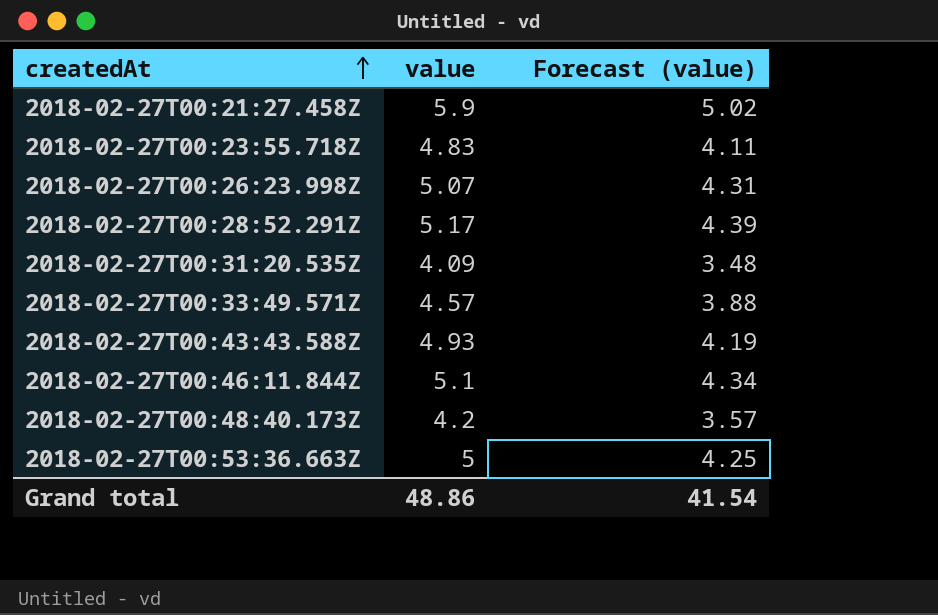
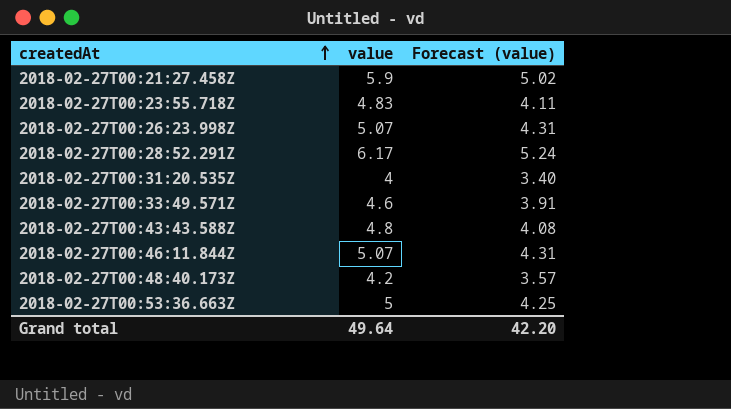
2018-02-27T00:28:52.291Z | value: 5.17 -> 6.17
2018-02-27T00:28:52.291Z | Forecast (value): 4.39 -> 5.24
2018-02-27T00:31:20.535Z | value: 4.09 -> 4
2018-02-27T00:31:20.535Z | Forecast (value): 3.48 -> 3.40
2018-02-27T00:33:49.571Z | value: 4.57 -> 4.6
2018-02-27T00:33:49.571Z | Forecast (value): 3.88 -> 3.91
2018-02-27T00:43:43.588Z | value: 4.93 -> 4.8
2018-02-27T00:43:43.588Z | Forecast (value): 4.19 -> 4.08
2018-02-27T00:46:11.844Z | value: 5.1 -> 5.07
2018-02-27T00:46:11.844Z | Forecast (value): 4.34 -> 4.31
Grand total | value: 48.86 -> 49.64
Grand total | Forecast (value): 41.54 -> 42.20

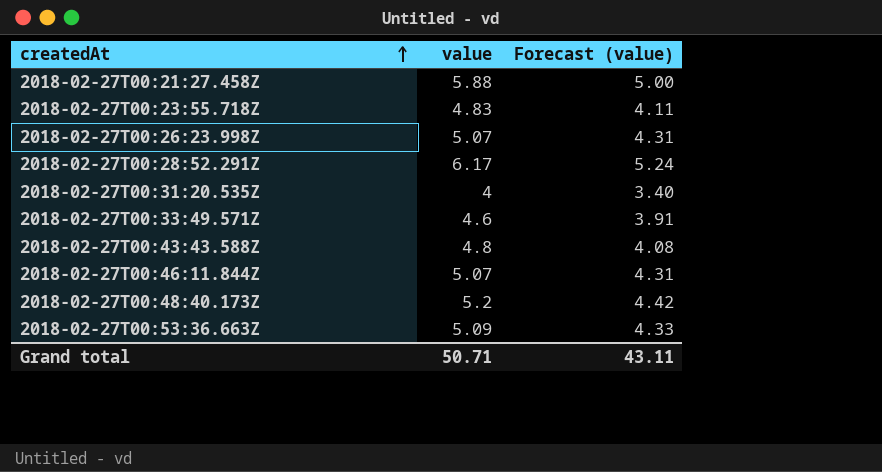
2018-02-27T00:21:27.458Z | value: 5.9 -> 5.88
2018-02-27T00:21:27.458Z | Forecast (value): 5.02 -> 5.00
2018-02-27T00:48:40.173Z | value: 4.2 -> 5.2
2018-02-27T00:48:40.173Z | Forecast (value): 3.57 -> 4.42
2018-02-27T00:53:36.663Z | value: 5 -> 5.09
2018-02-27T00:53:36.663Z | Forecast (value): 4.25 -> 4.33
Grand total | value: 49.64 -> 50.71
Grand total | Forecast (value): 42.20 -> 43.11

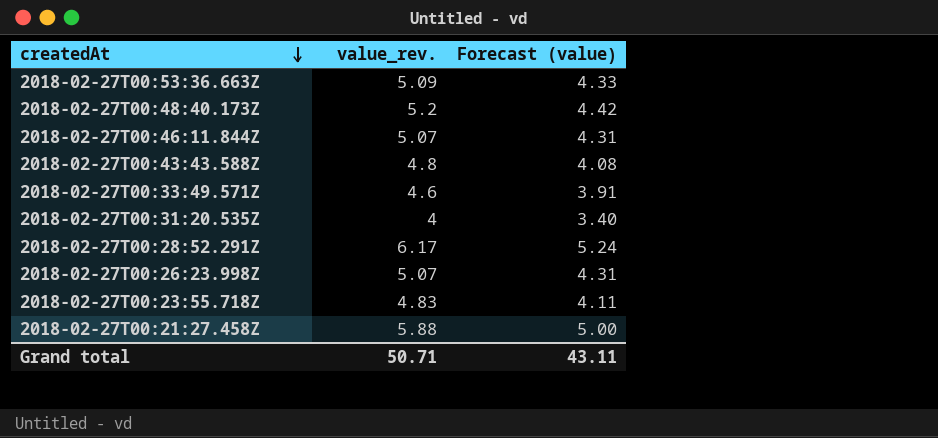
row order: createdAt ascending -> createdAt descending
column name: value -> value_rev.

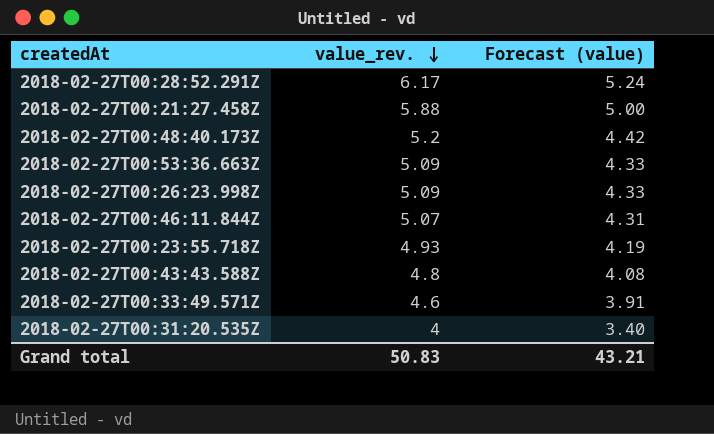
row order: createdAt descending -> value_rev. descending
2018-02-27T00:26:23.998Z | value_rev.: 5.07 -> 5.09
2018-02-27T00:26:23.998Z | Forecast (value): 4.31 -> 4.33
2018-02-27T00:23:55.718Z | value_rev.: 4.83 -> 4.93
2018-02-27T00:23:55.718Z | Forecast (value): 4.11 -> 4.19
Grand total | value_rev.: 50.71 -> 50.83
Grand total | Forecast (value): 43.11 -> 43.21

